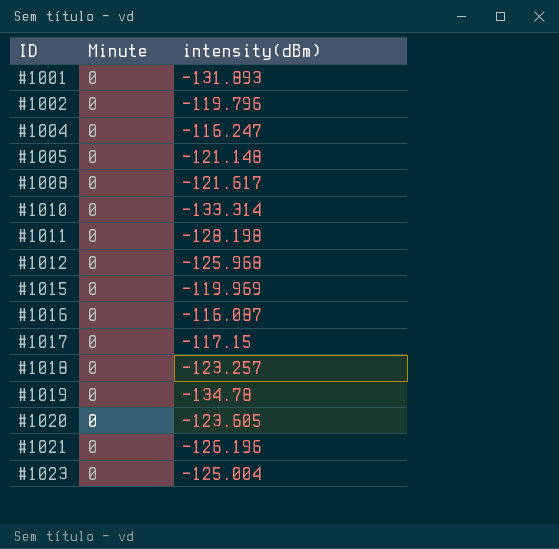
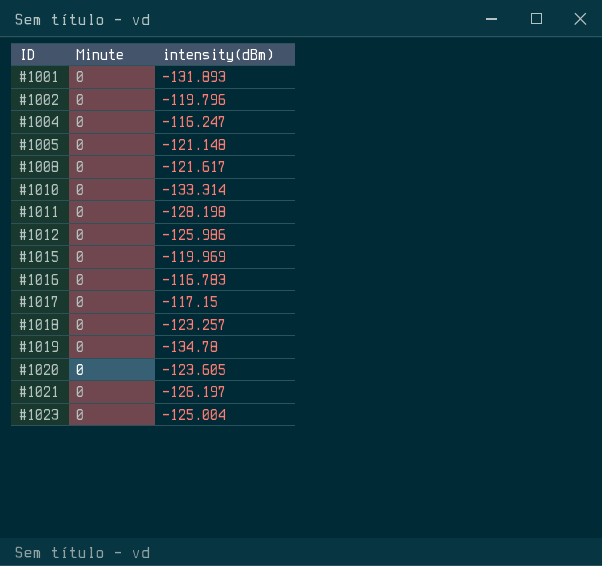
#1012 | intensity(dBm): -125.968 -> -125.986
#1016 | intensity(dBm): -116.087 -> -116.783
#1021 | intensity(dBm): -126.196 -> -126.197

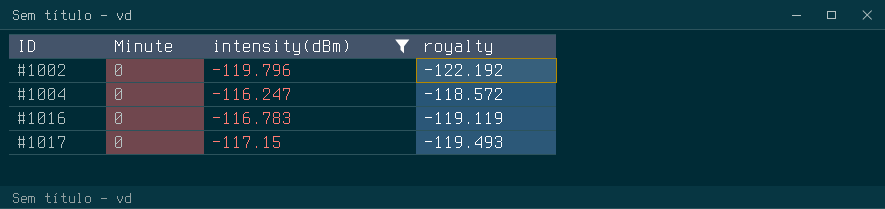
filter: none -> intensity(dBm) >= -119.796
column royalty | formula: none -> [intensity(dBm)] * 1.02

